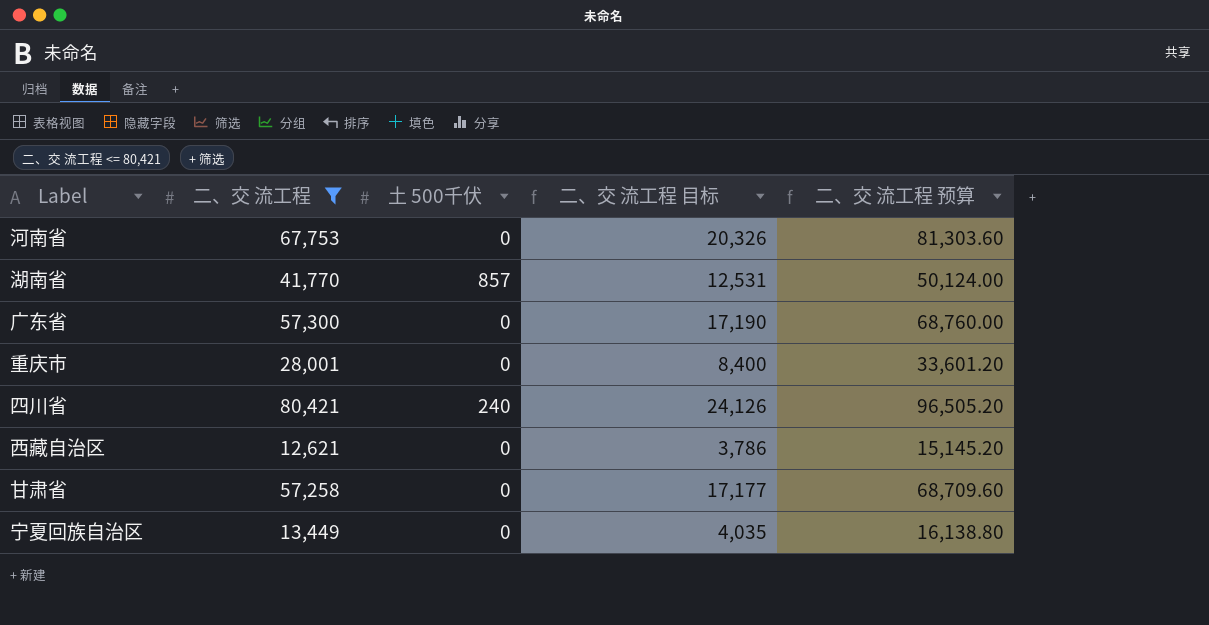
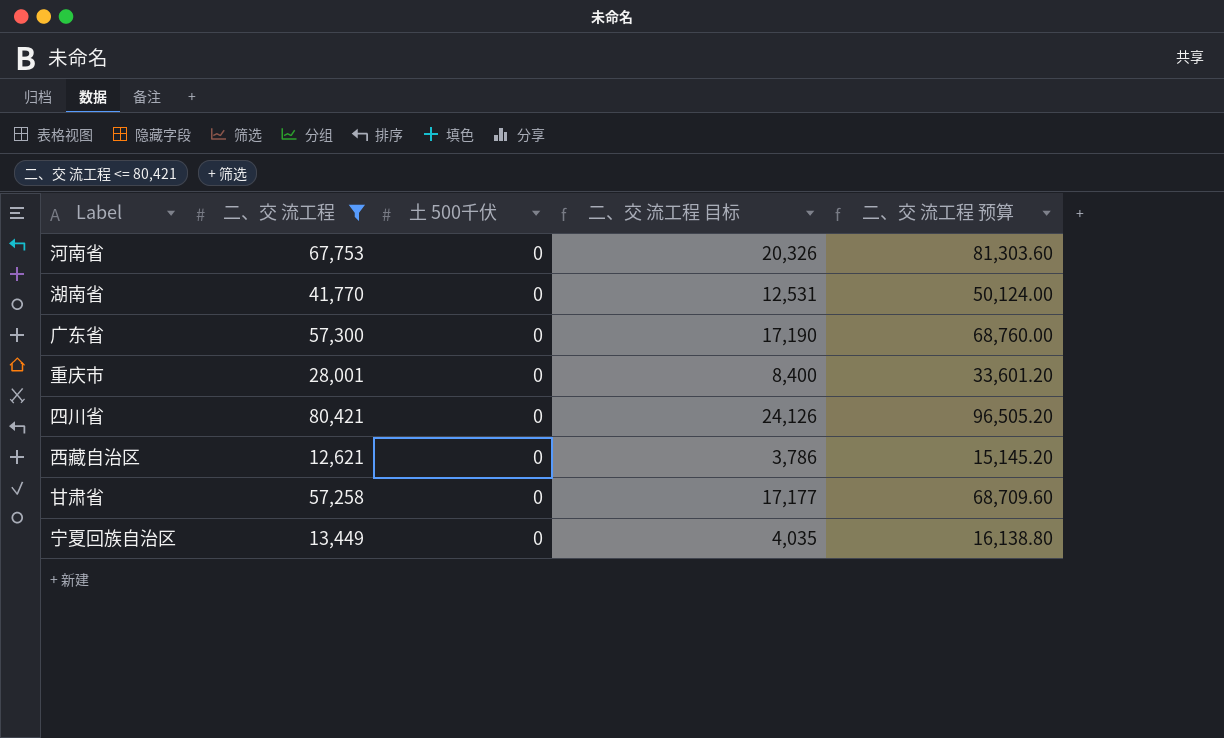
湖南省 | 土 500千伏: 857 -> 0
四川省 | 土 500千伏: 240 -> 0

